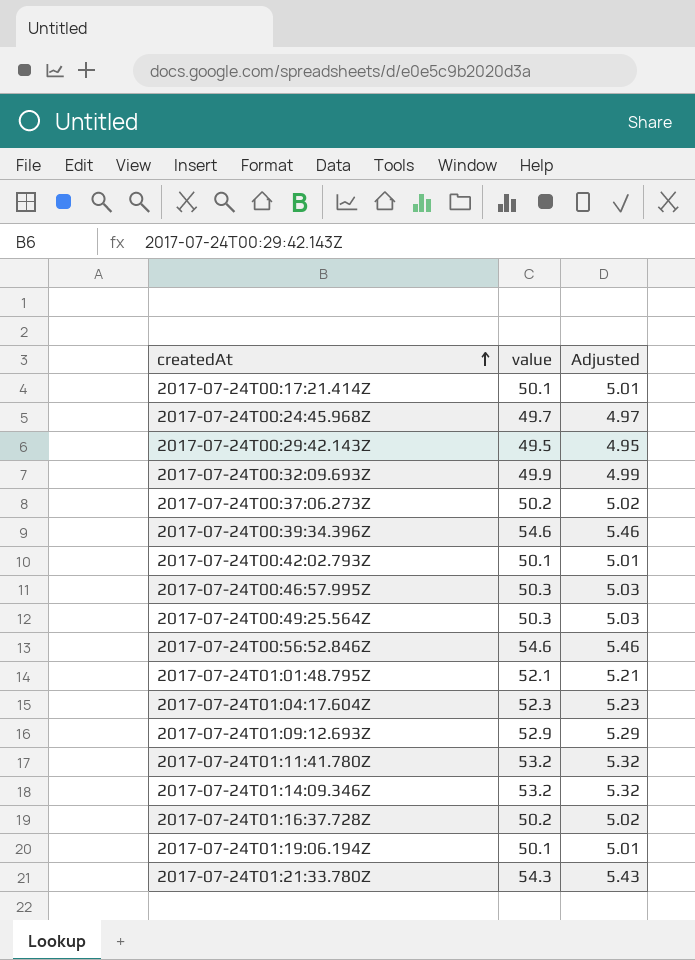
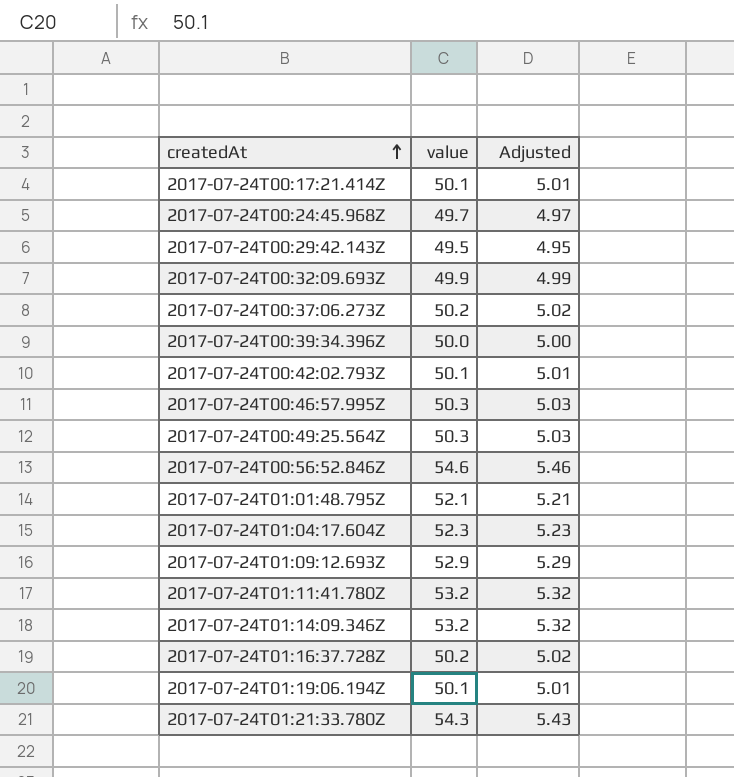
2017-07-24T00:39:34.396Z | value: 54.6 -> 50.0
2017-07-24T00:39:34.396Z | Adjusted: 5.46 -> 5.00

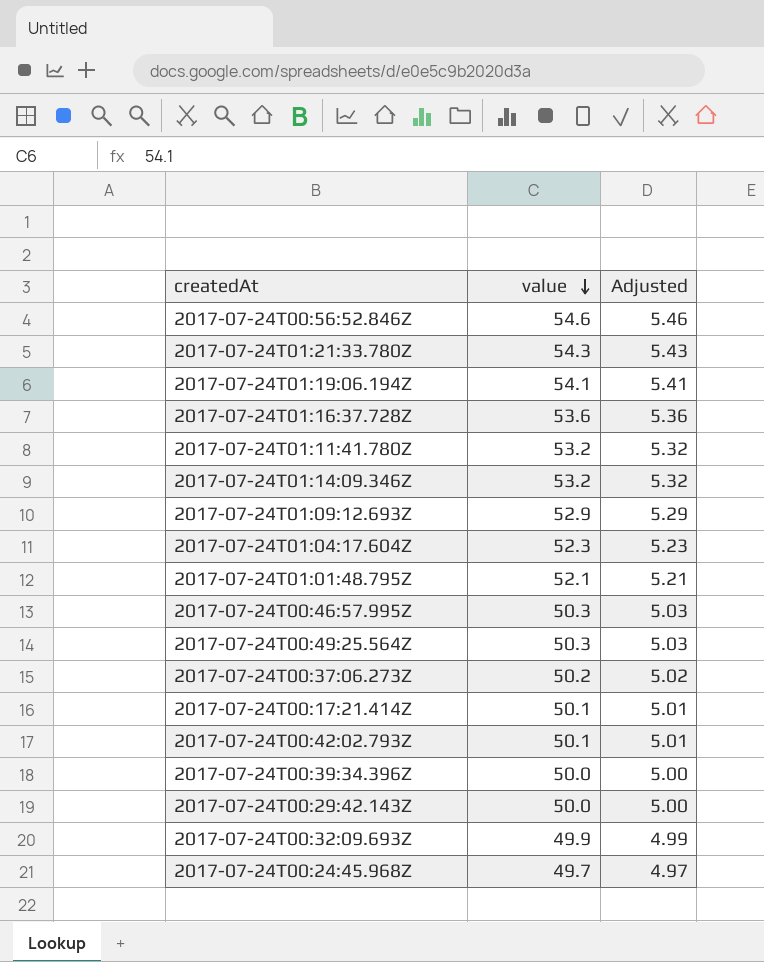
row order: createdAt ascending -> value descending
2017-07-24T01:19:06.194Z | value: 50.1 -> 54.1
2017-07-24T01:19:06.194Z | Adjusted: 5.01 -> 5.41
2017-07-24T01:16:37.728Z | value: 50.2 -> 53.6
2017-07-24T01:16:37.728Z | Adjusted: 5.02 -> 5.36
2017-07-24T00:29:42.143Z | value: 49.5 -> 50.0
2017-07-24T00:29:42.143Z | Adjusted: 4.95 -> 5.00

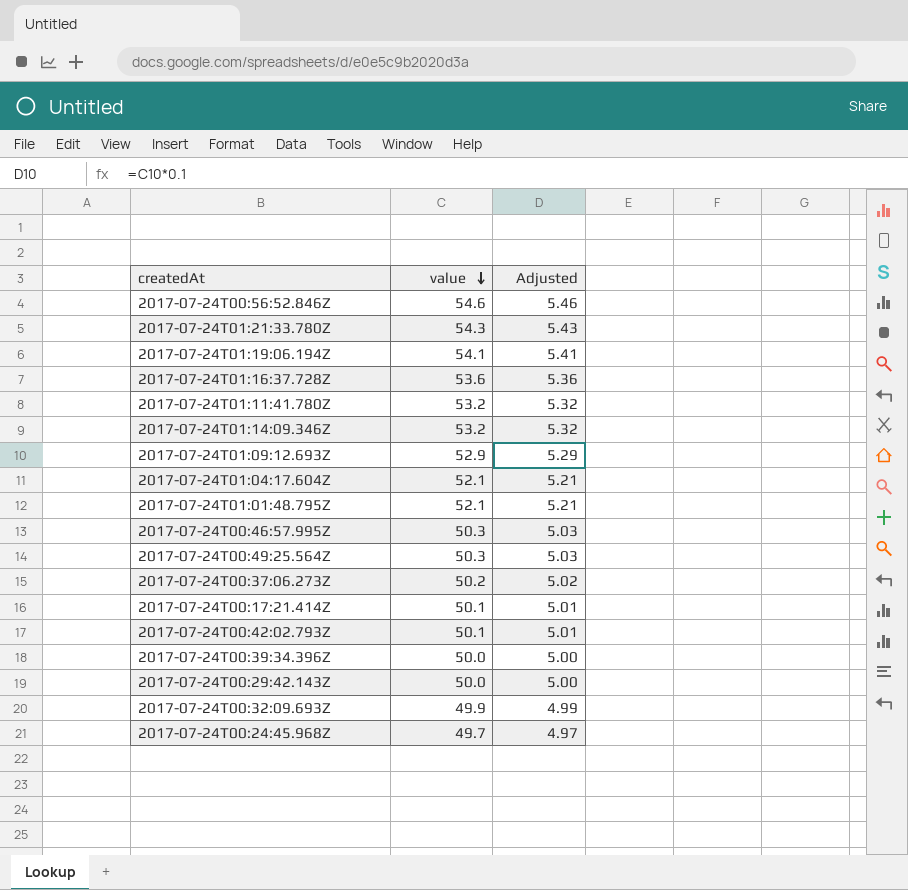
2017-07-24T01:04:17.604Z | value: 52.3 -> 52.1
2017-07-24T01:04:17.604Z | Adjusted: 5.23 -> 5.21

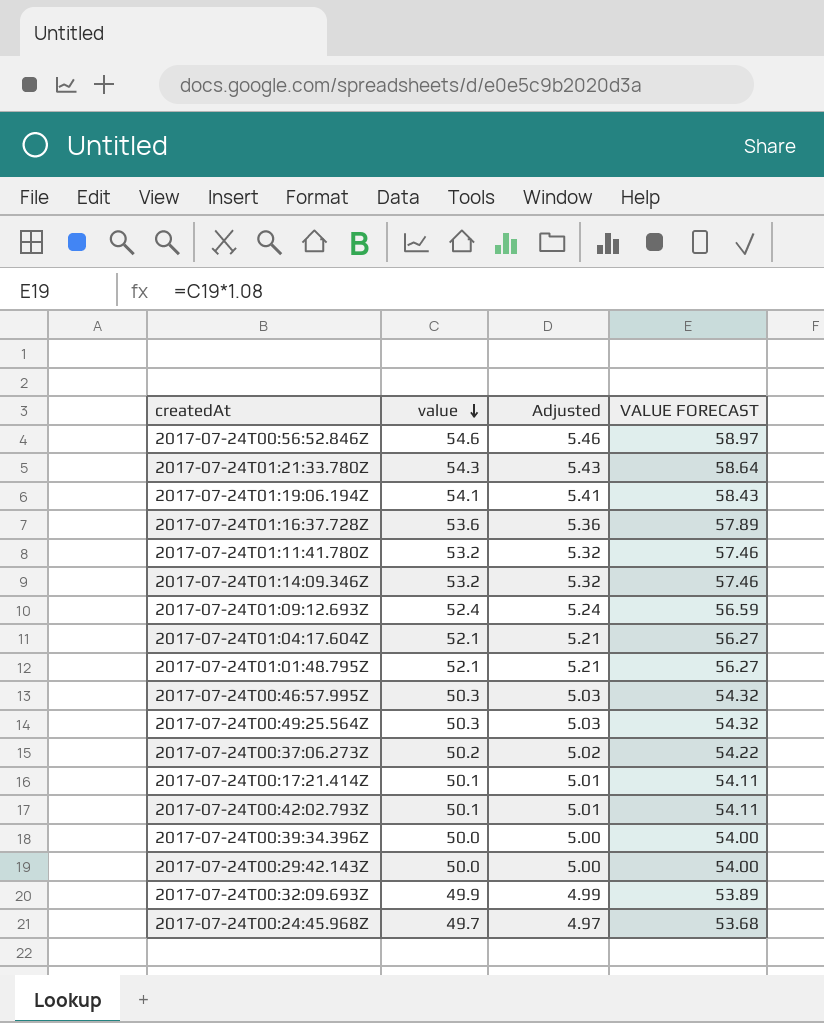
column VALUE FORECAST | formula: none -> [value] * 1.08
2017-07-24T01:09:12.693Z | value: 52.9 -> 52.4
2017-07-24T01:09:12.693Z | Adjusted: 5.29 -> 5.24

